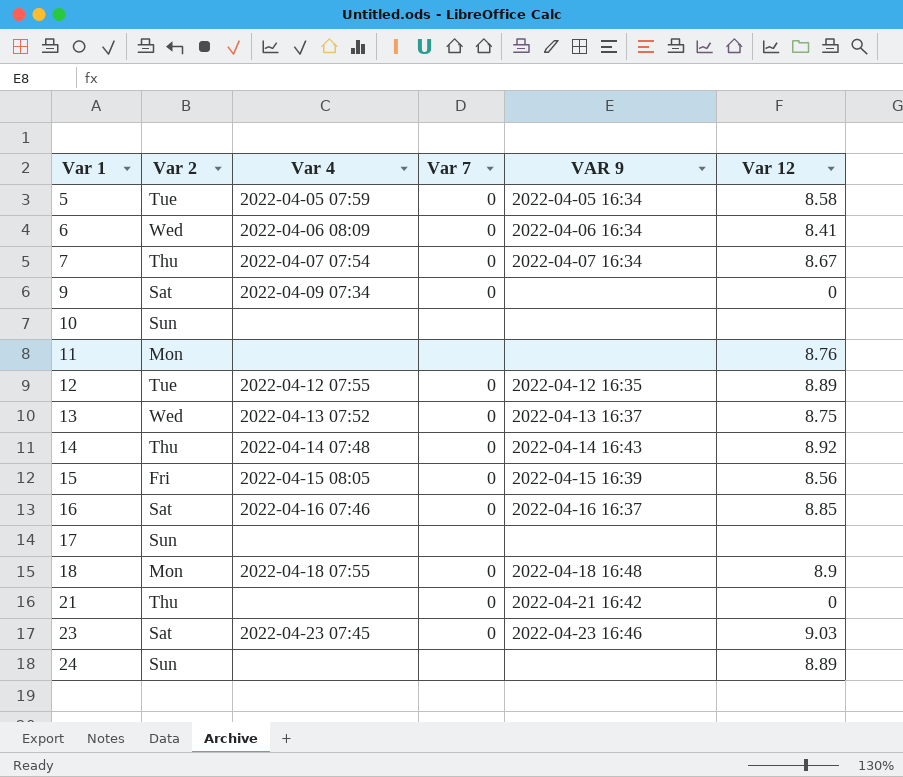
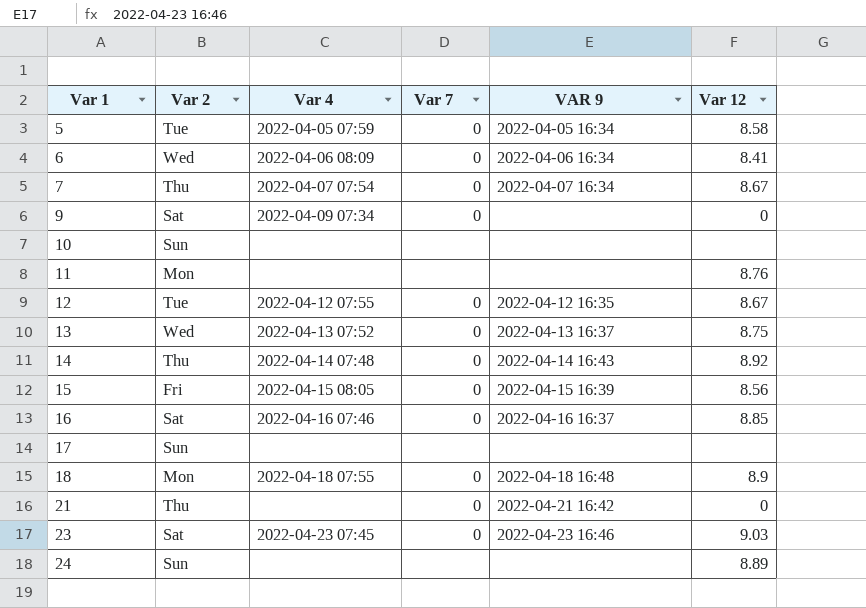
12 | Var 12: 8.89 -> 8.67

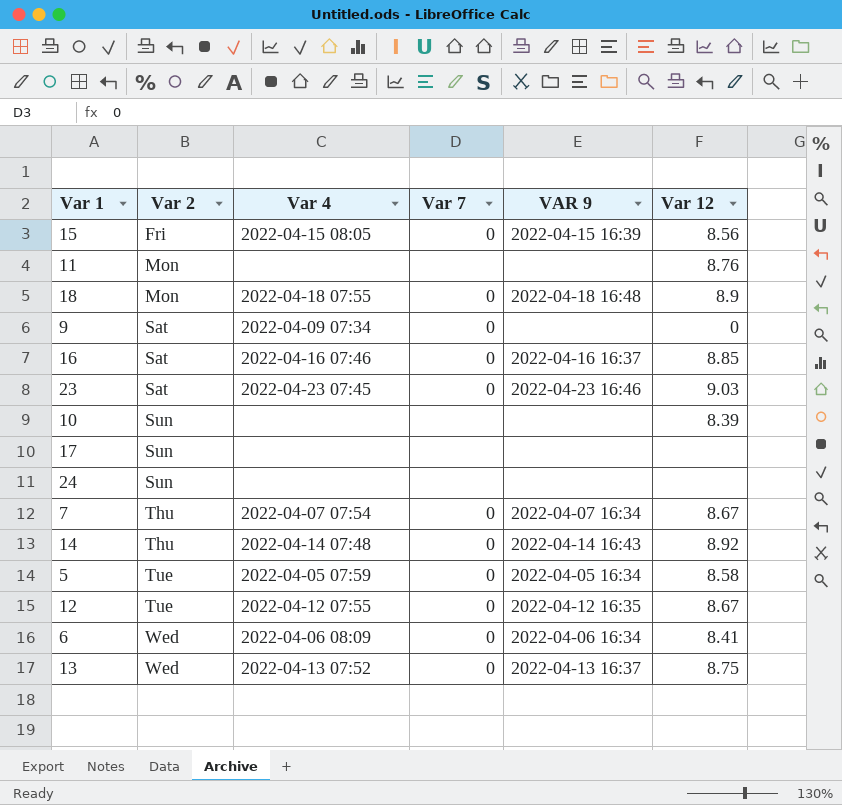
row order: Var 1 ascending -> Var 2 ascending
row 21: Thu | none | 0 | 2022-04-21 16:42 | 0 -> none
10 | Var 12: none -> 8.39
24 | Var 12: 8.89 -> none

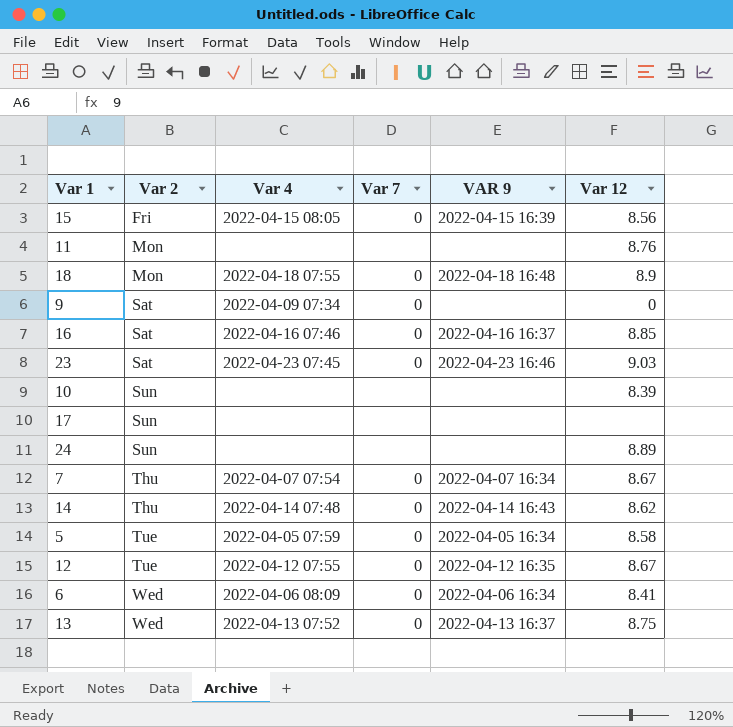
24 | Var 12: none -> 8.89
14 | Var 12: 8.92 -> 8.62

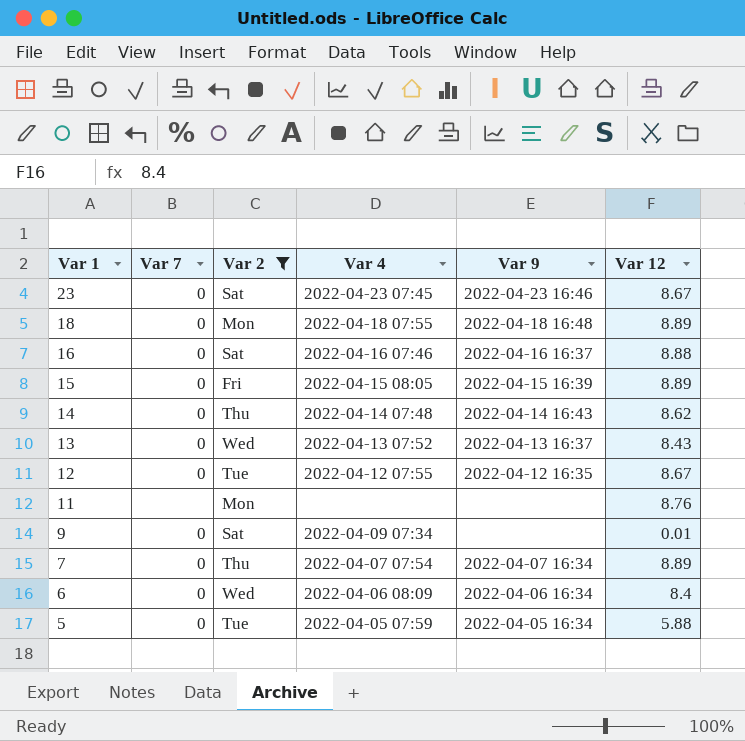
filter: none -> Var 2 != Sun
row order: Var 2 ascending -> Var 1 descending
column Var 7 | position: 4 -> 2
column name: VAR 9 -> Var 9
23 | Var 12: 9.03 -> 8.67
18 | Var 12: 8.9 -> 8.89
16 | Var 12: 8.85 -> 8.88
15 | Var 12: 8.56 -> 8.89
13 | Var 12: 8.75 -> 8.43
9 | Var 12: 0 -> 0.01
7 | Var 12: 8.67 -> 8.89
6 | Var 12: 8.41 -> 8.4
5 | Var 12: 8.58 -> 5.88

